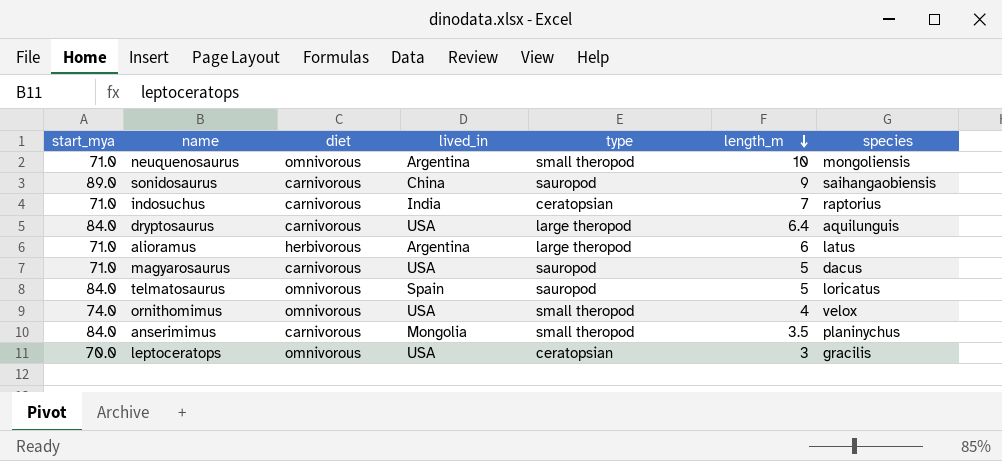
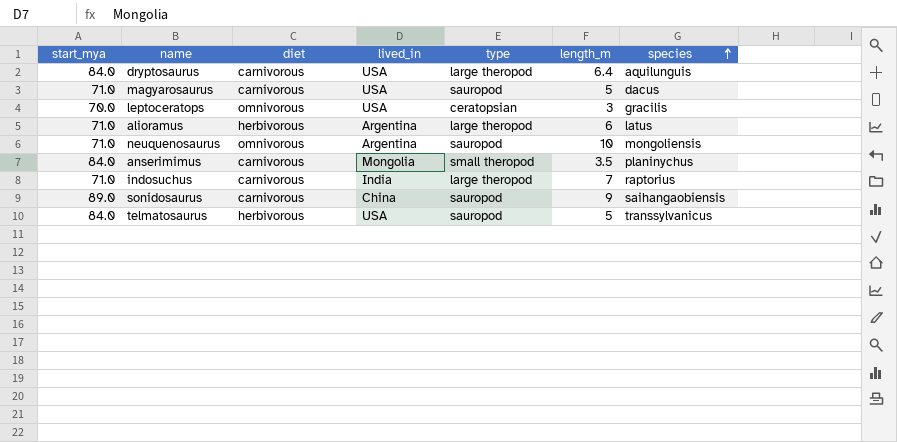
row order: length_m descending -> species ascending
row ornithomimus: 74.0 | omnivorous | USA | small theropod | 4 | velox -> none
neuquenosaurus | type: small theropod -> sauropod
indosuchus | type: ceratopsian -> large theropod
telmatosaurus | diet: omnivorous -> herbivorous
telmatosaurus | lived_in: Spain -> USA
telmatosaurus | species: loricatus -> transsylvanicus

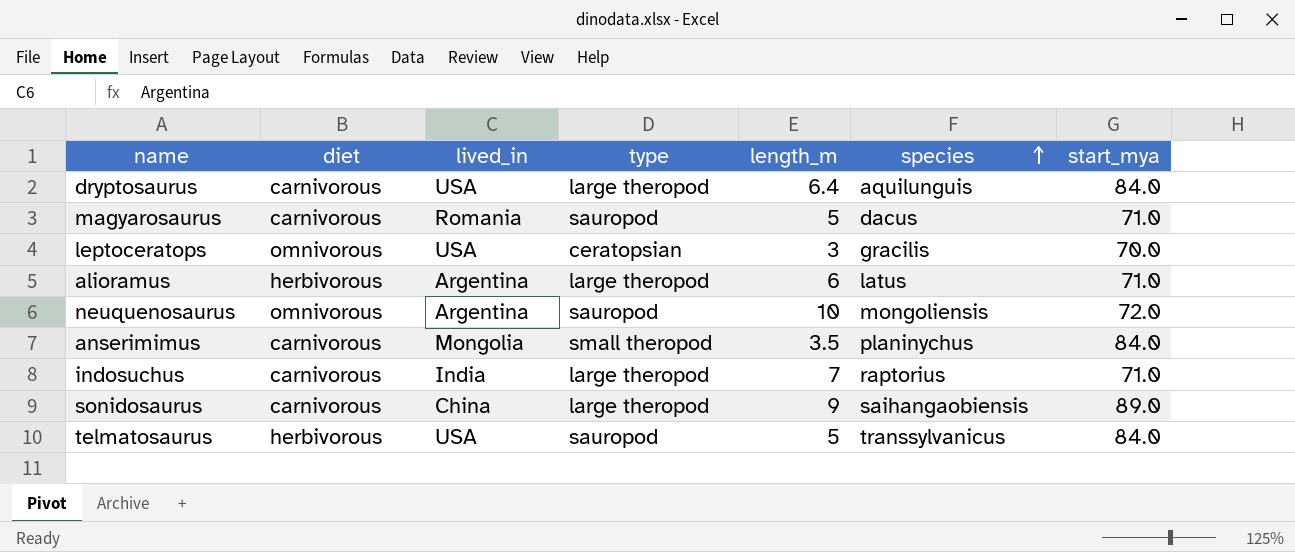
column start_mya | position: 1 -> 7
magyarosaurus | lived_in: USA -> Romania
neuquenosaurus | start_mya: 71.0 -> 72.0
sonidosaurus | type: sauropod -> large theropod

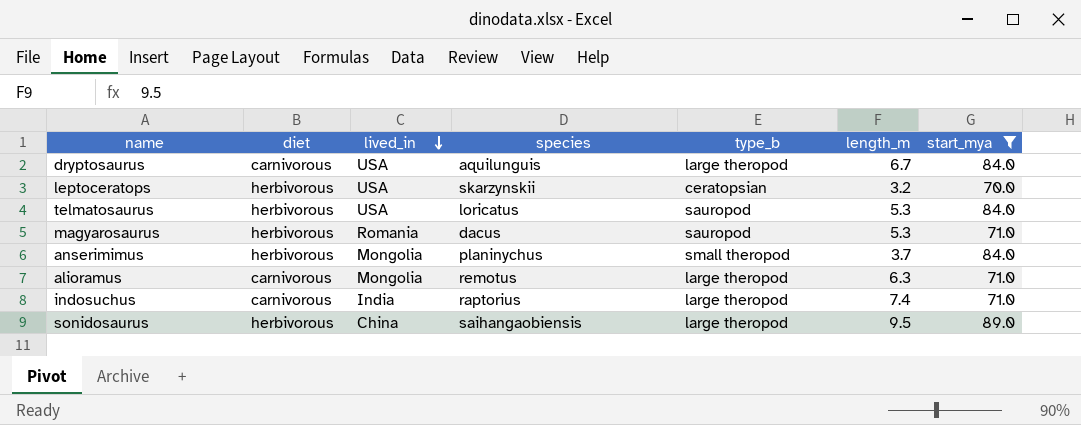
filter: none -> start_mya != 72.0
row order: species ascending -> lived_in descending
column species | position: 6 -> 4
column name: type -> type_b
dryptosaurus | length_m: 6.4 -> 6.7
leptoceratops | diet: omnivorous -> herbivorous
leptoceratops | species: gracilis -> skarzynskii
leptoceratops | length_m: 3 -> 3.2
telmatosaurus | species: transsylvanicus -> loricatus
telmatosaurus | length_m: 5 -> 5.3
magyarosaurus | diet: carnivorous -> herbivorous
magyarosaurus | length_m: 5 -> 5.3
anserimimus | diet: carnivorous -> herbivorous
anserimimus | length_m: 3.5 -> 3.7
alioramus | diet: herbivorous -> carnivorous
alioramus | lived_in: Argentina -> Mongolia
alioramus | species: latus -> remotus
alioramus | length_m: 6 -> 6.3
indosuchus | length_m: 7 -> 7.4
sonidosaurus | diet: carnivorous -> herbivorous
sonidosaurus | length_m: 9 -> 9.5

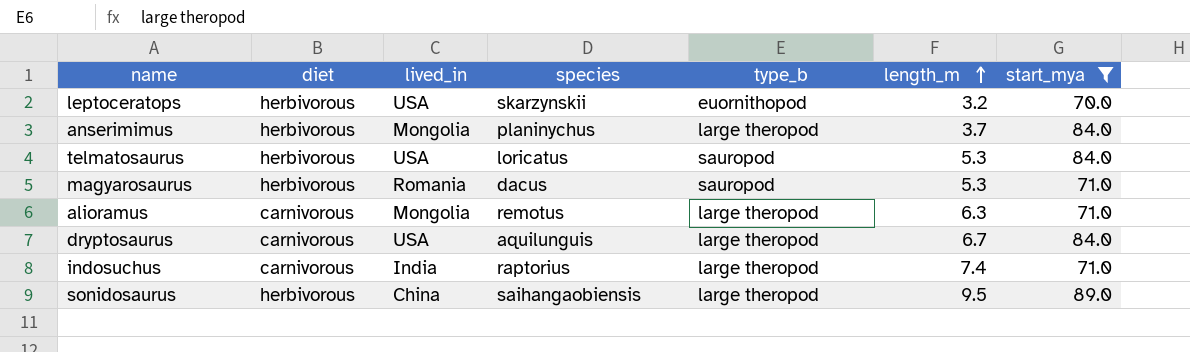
row order: lived_in descending -> length_m ascending
leptoceratops | type_b: ceratopsian -> euornithopod
anserimimus | type_b: small theropod -> large theropod

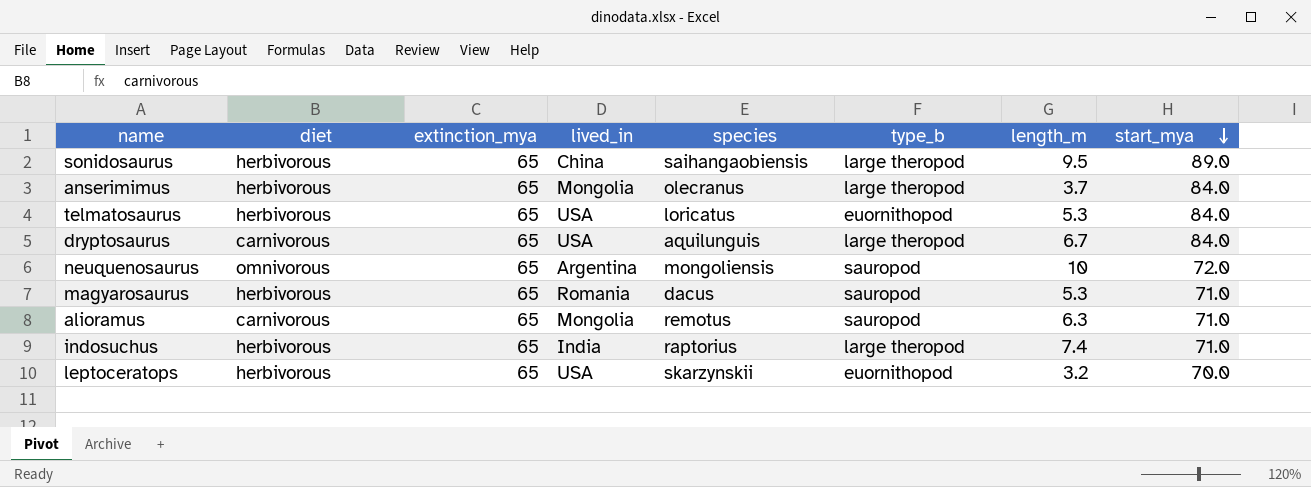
filter: start_mya != 72.0 -> none
row order: length_m ascending -> start_mya descending
column extinction_mya | position: none -> 3
anserimimus | species: planinychus -> olecranus
telmatosaurus | type_b: sauropod -> euornithopod
alioramus | type_b: large theropod -> sauropod
indosuchus | diet: carnivorous -> herbivorous

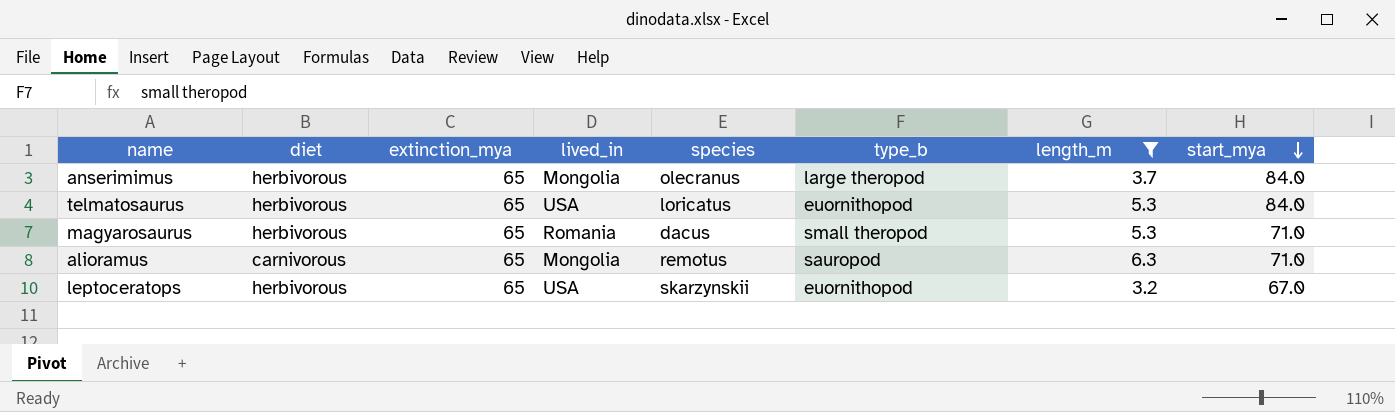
filter: none -> length_m <= 6.3
magyarosaurus | type_b: sauropod -> small theropod
leptoceratops | start_mya: 70.0 -> 67.0

